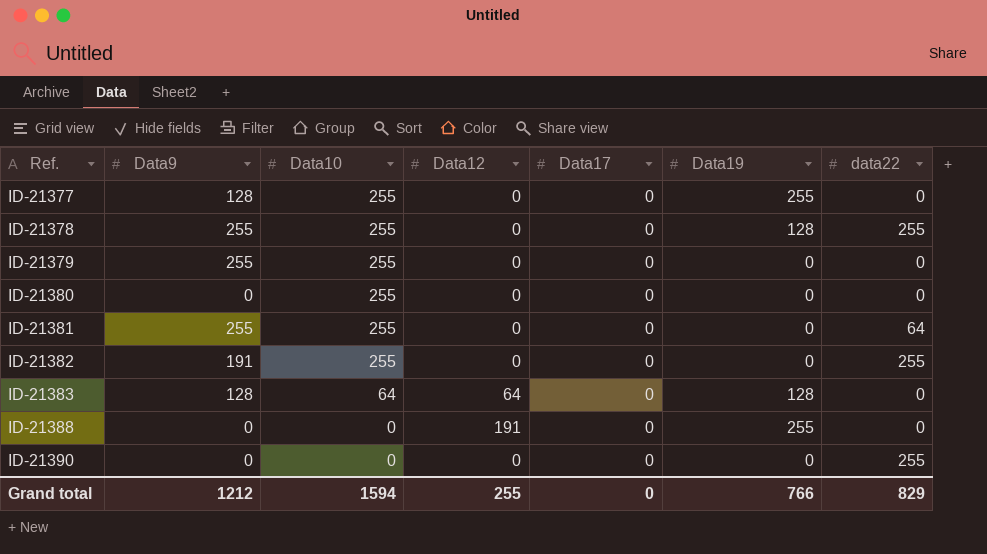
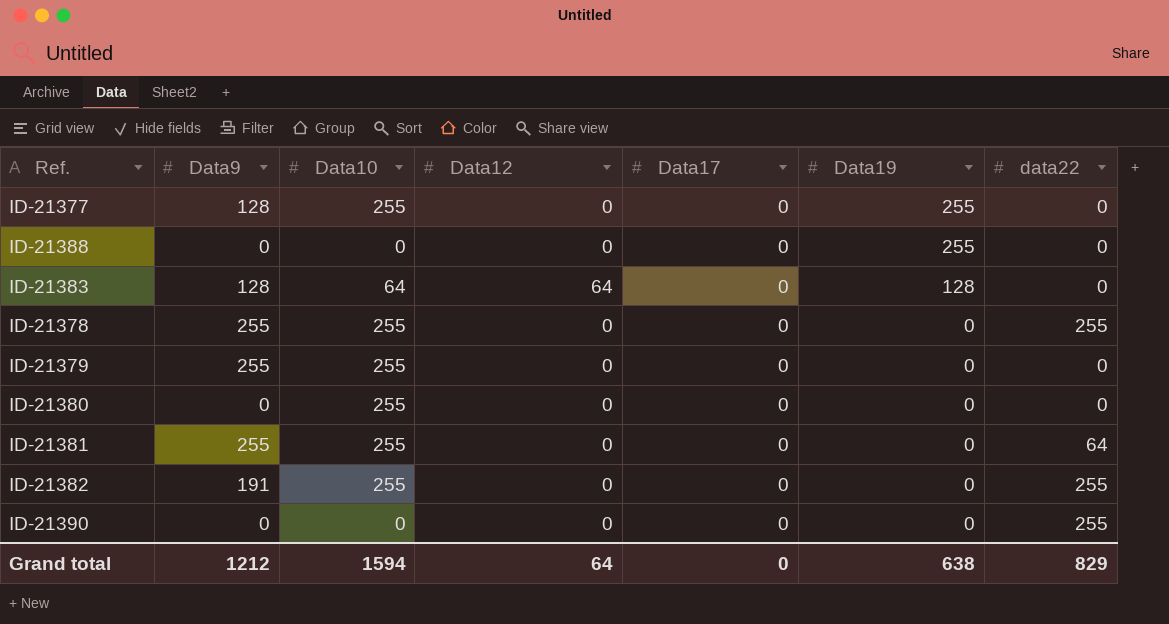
row order: Ref. ascending -> Data19 descending
ID-21388 | Data12: 191 -> 0
ID-21378 | Data19: 128 -> 0
Grand total | Data12: 255 -> 64
Grand total | Data19: 766 -> 638

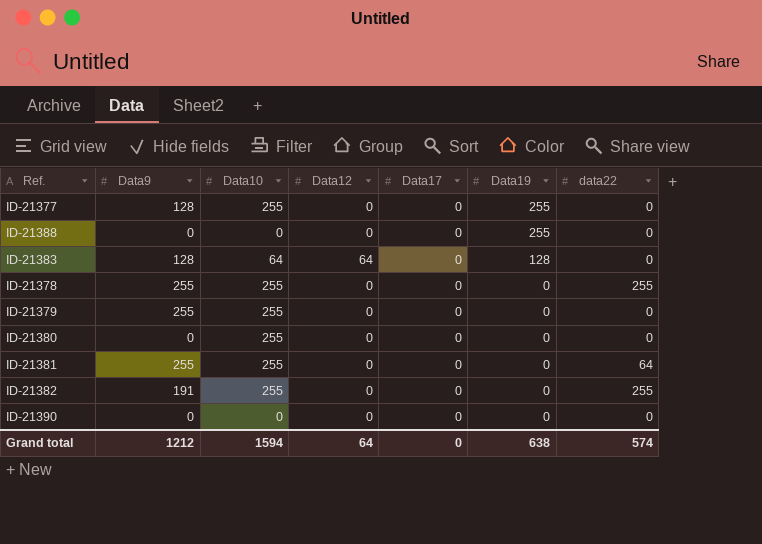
ID-21390 | data22: 255 -> 0
Grand total | data22: 829 -> 574

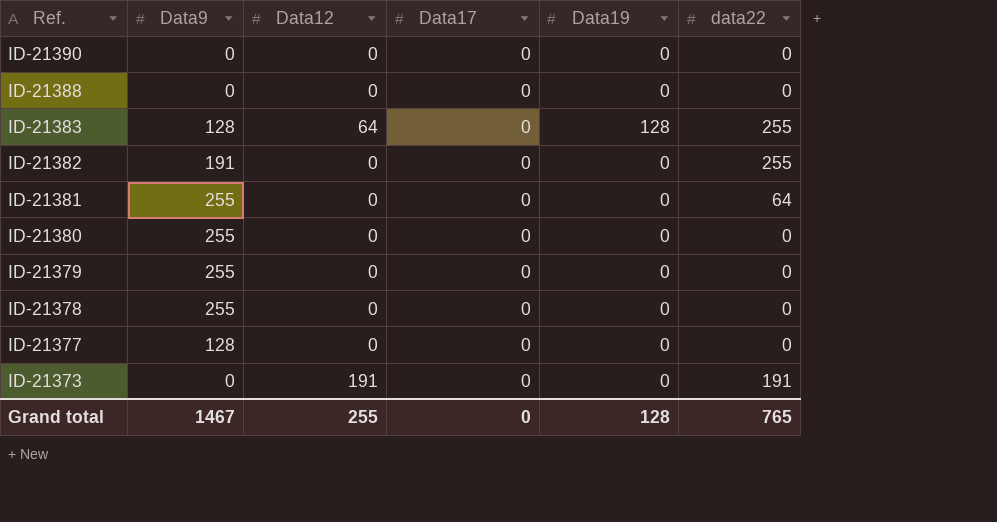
row order: Data19 descending -> Ref. descending
column Data10 | position: 3 -> none
ID-21388 | Data19: 255 -> 0
ID-21383 | data22: 0 -> 255
ID-21380 | Data9: 0 -> 255
ID-21378 | data22: 255 -> 0
ID-21377 | Data19: 255 -> 0
row ID-21373: none -> 0 | 191 | 0 | 0 | 191
Grand total | Data9: 1212 -> 1467
Grand total | Data12: 64 -> 255
Grand total | Data19: 638 -> 128
Grand total | data22: 574 -> 765

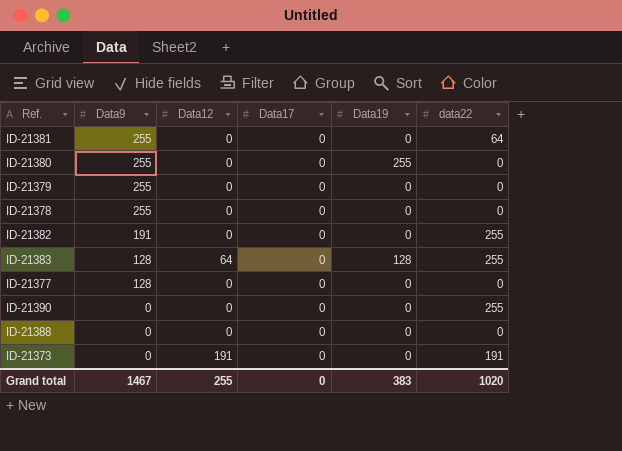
row order: Ref. descending -> Data9 descending
ID-21380 | Data19: 0 -> 255
ID-21390 | data22: 0 -> 255
Grand total | Data19: 128 -> 383
Grand total | data22: 765 -> 1020

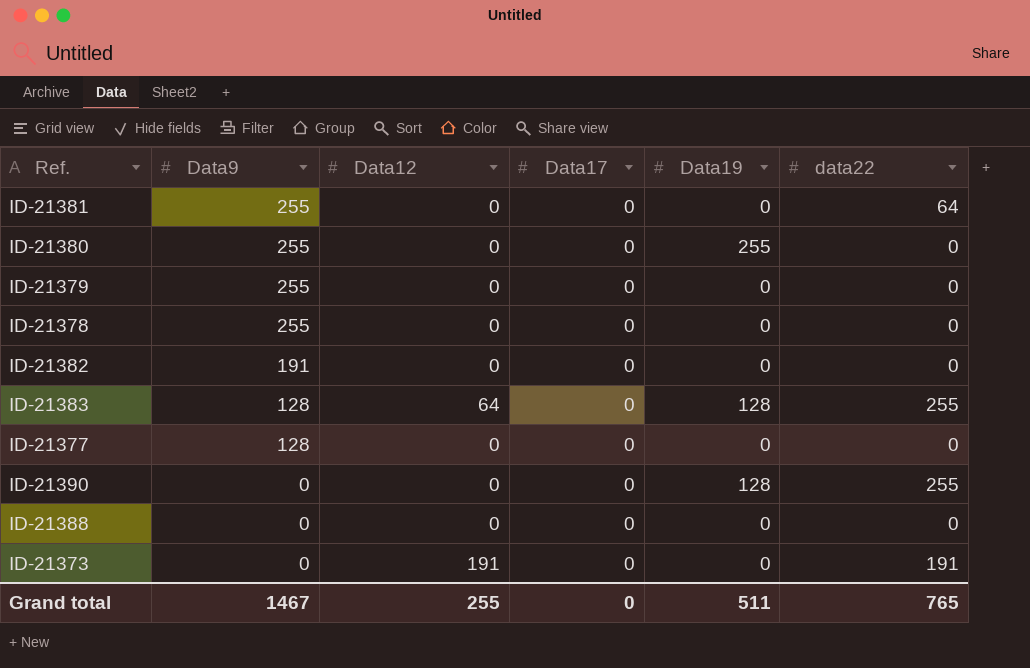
ID-21382 | data22: 255 -> 0
ID-21390 | Data19: 0 -> 128
Grand total | Data19: 383 -> 511
Grand total | data22: 1020 -> 765

